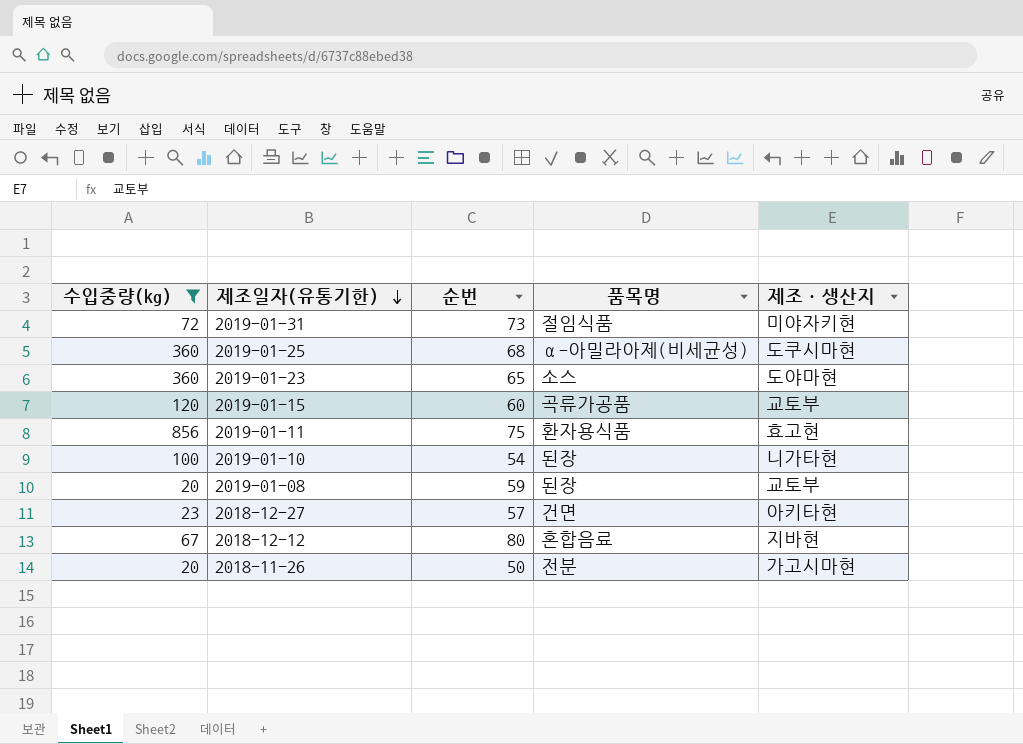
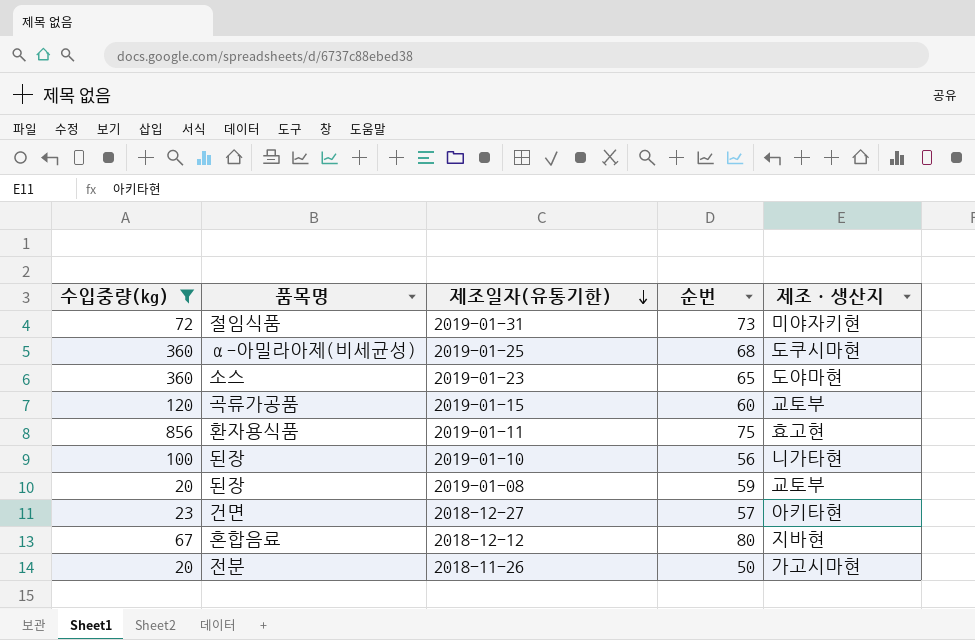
column 품목명 | position: 4 -> 2
2019-01-10 | 순번: 54 -> 56

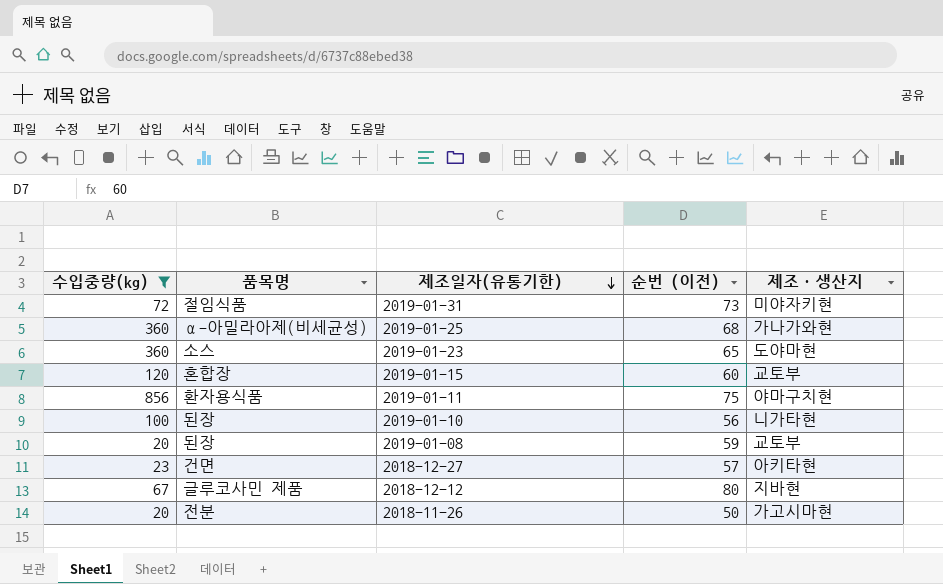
column name: 순번 -> 순번 (이전)
2019-01-25 | 제조·생산지: 도쿠시마현 -> 가나가와현
2019-01-15 | 품목명: 곡류가공품 -> 혼합장
2019-01-11 | 제조·생산지: 효고현 -> 야마구치현
2018-12-12 | 품목명: 혼합음료 -> 글루코사민 제품

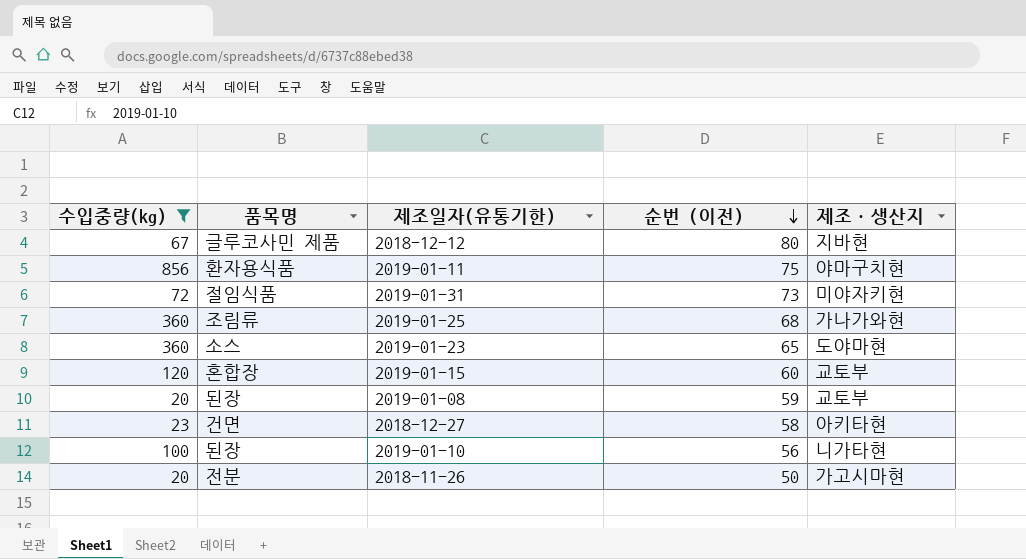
row order: 제조일자(유통기한) descending -> 순번 (이전) descending
2019-01-25 | 품목명: α-아밀라아제(비세균성) -> 조림류
2018-12-27 | 순번 (이전): 57 -> 58

